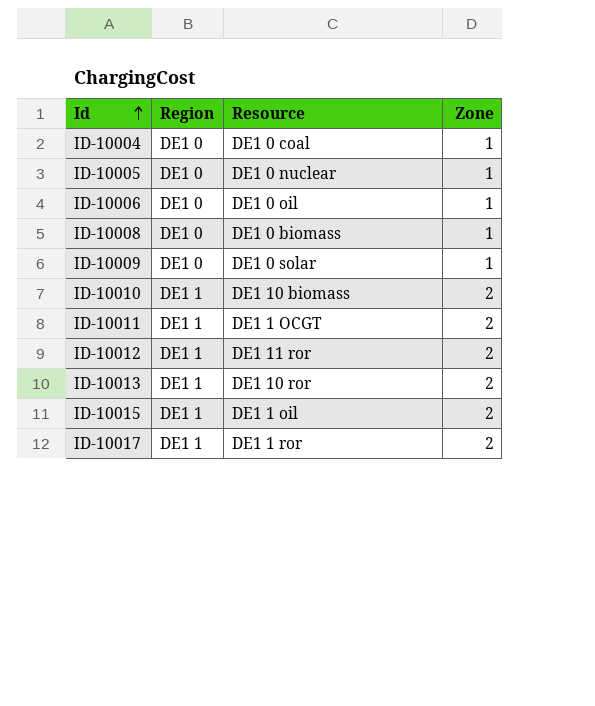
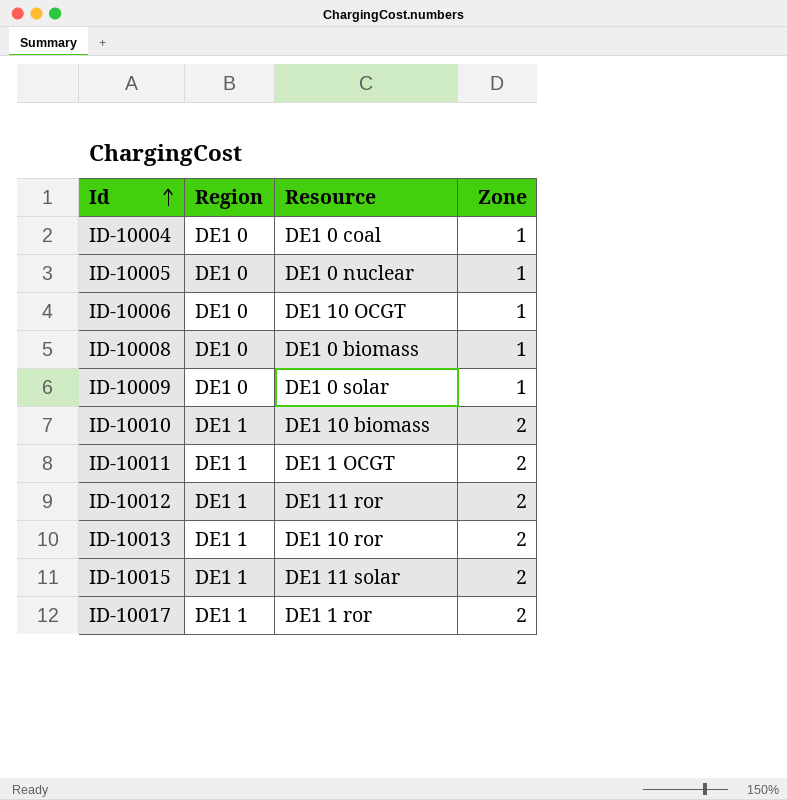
ID-10006 | Resource: DE1 0 oil -> DE1 10 OCGT
ID-10015 | Resource: DE1 1 oil -> DE1 11 solar

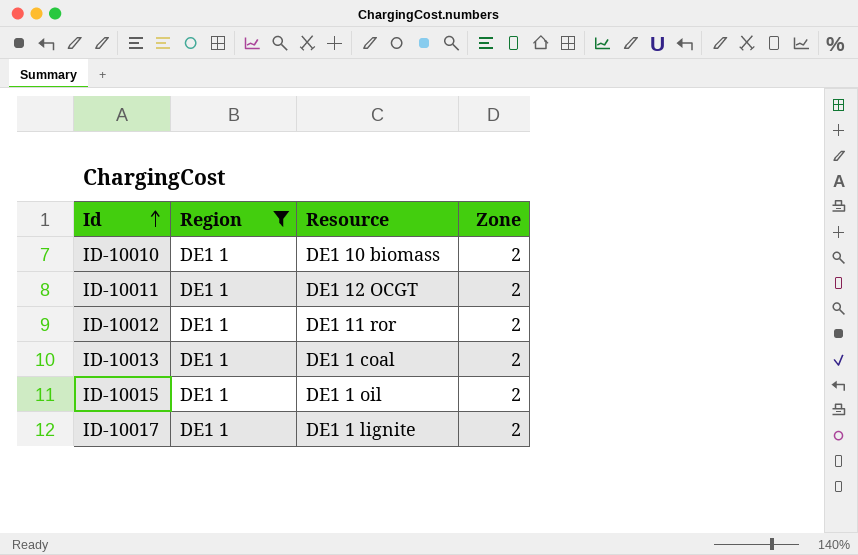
filter: none -> Region = DE1 1
ID-10011 | Resource: DE1 1 OCGT -> DE1 12 OCGT
ID-10013 | Resource: DE1 10 ror -> DE1 1 coal
ID-10015 | Resource: DE1 11 solar -> DE1 1 oil
ID-10017 | Resource: DE1 1 ror -> DE1 1 lignite

